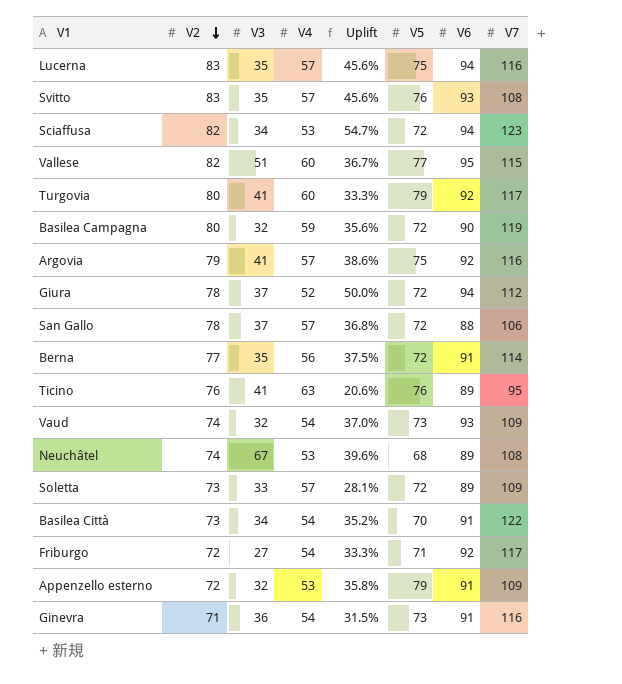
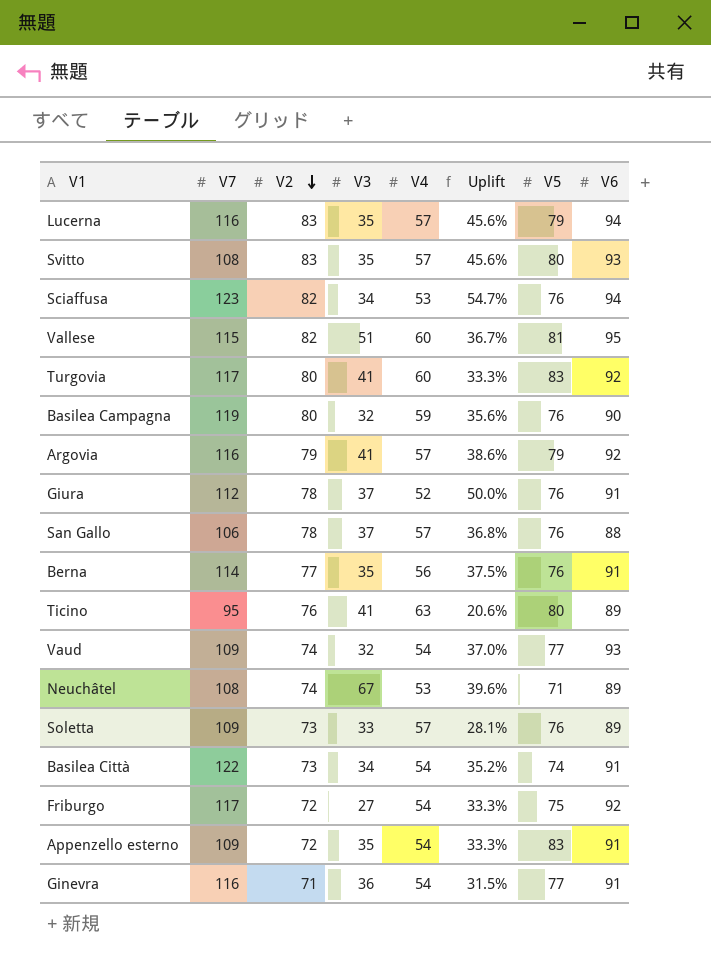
column V7 | position: 8 -> 2
Lucerna | V5: 75 -> 79
Svitto | V5: 76 -> 80
Sciaffusa | V5: 72 -> 76
Vallese | V5: 77 -> 81
Turgovia | V5: 79 -> 83
Basilea Campagna | V5: 72 -> 76
Argovia | V5: 75 -> 79
Giura | V5: 72 -> 76
Giura | V6: 94 -> 91
San Gallo | V5: 72 -> 76
Berna | V5: 72 -> 76
Ticino | V5: 76 -> 80
Vaud | V5: 73 -> 77
Neuchâtel | V5: 68 -> 71
Soletta | V5: 72 -> 76
Basilea Città | V5: 70 -> 74
Friburgo | V5: 71 -> 75
Appenzello esterno | V3: 32 -> 35
Appenzello esterno | V4: 53 -> 54
Appenzello esterno | Uplift: 35.8% -> 33.3%
Appenzello esterno | V5: 79 -> 83
Ginevra | V5: 73 -> 77

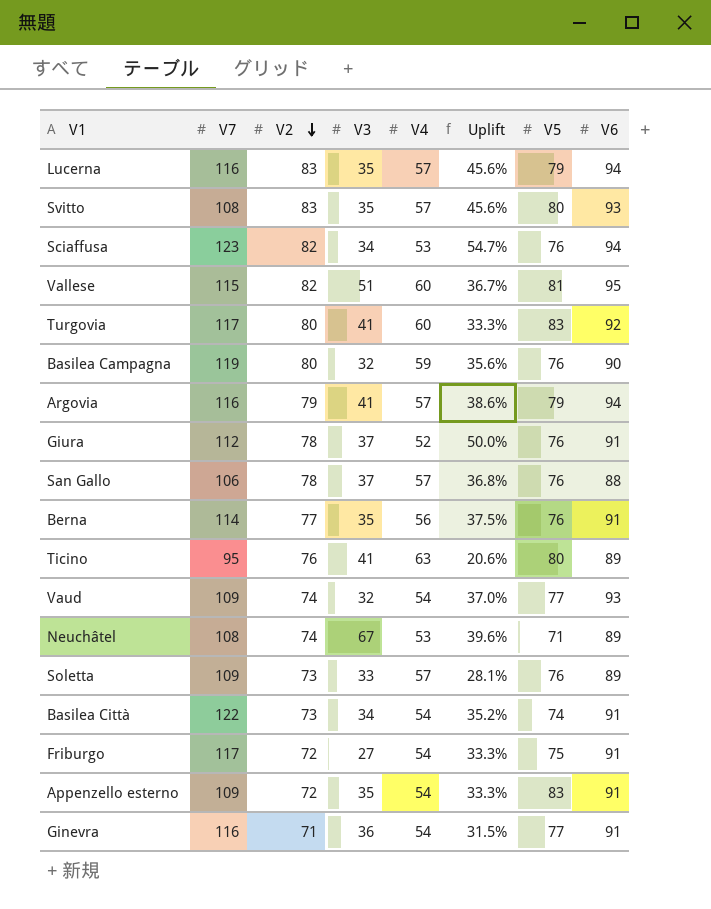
Argovia | V6: 92 -> 94
Friburgo | V6: 92 -> 91

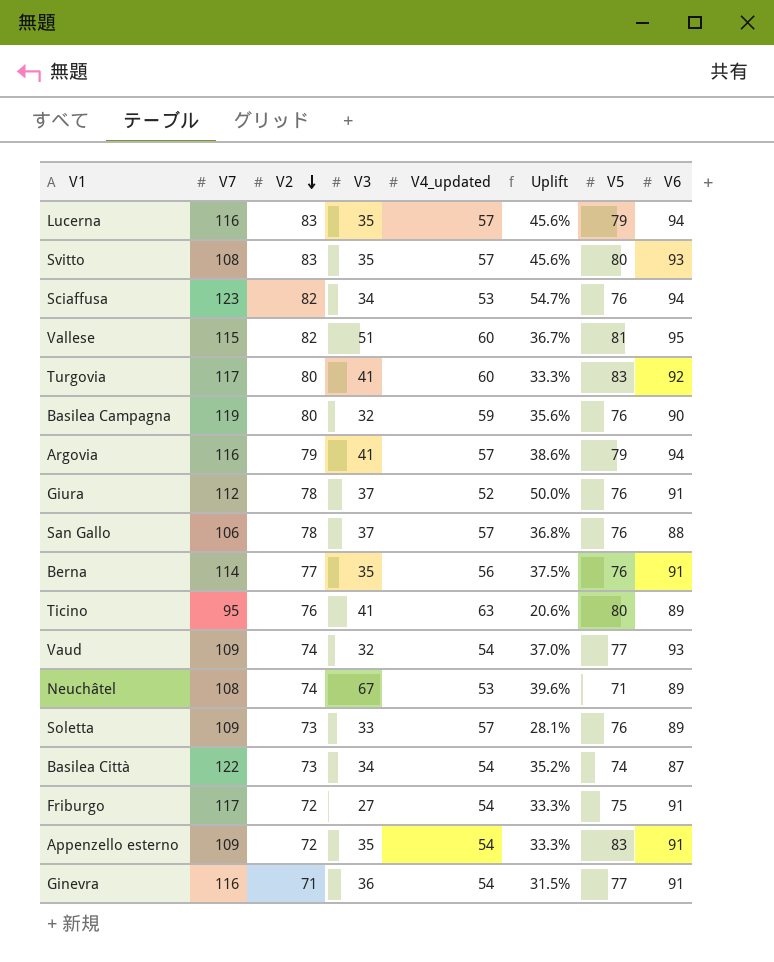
column name: V4 -> V4_updated
Basilea Città | V6: 91 -> 87

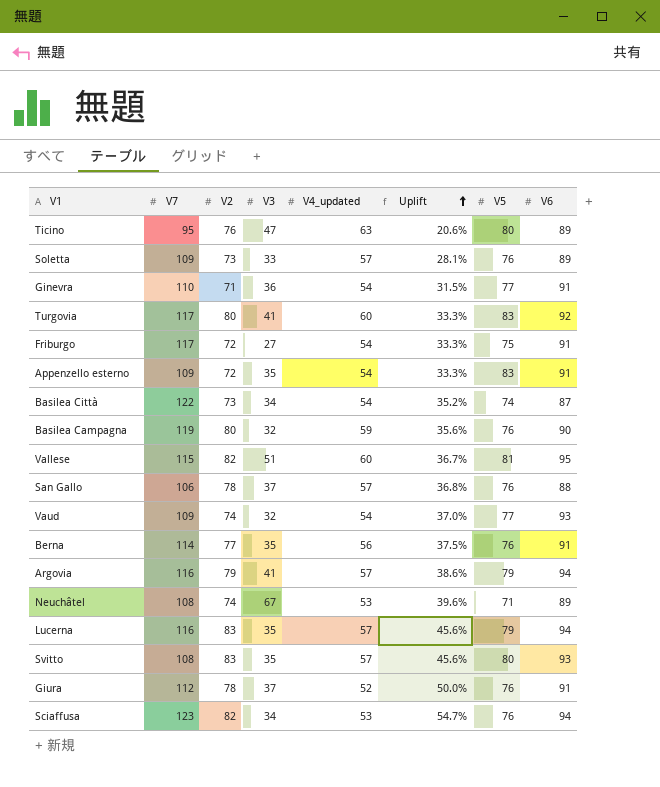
row order: V2 descending -> Uplift ascending
Ticino | V3: 41 -> 47
Ginevra | V7: 116 -> 110

